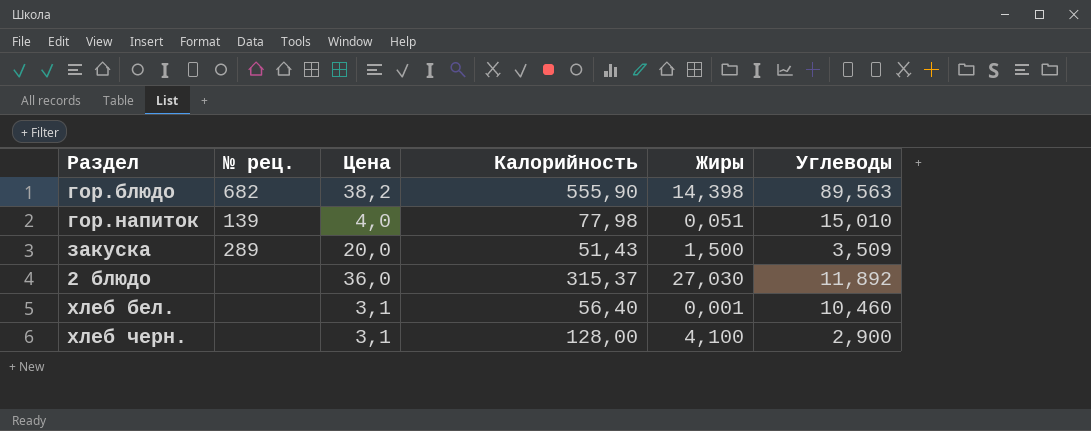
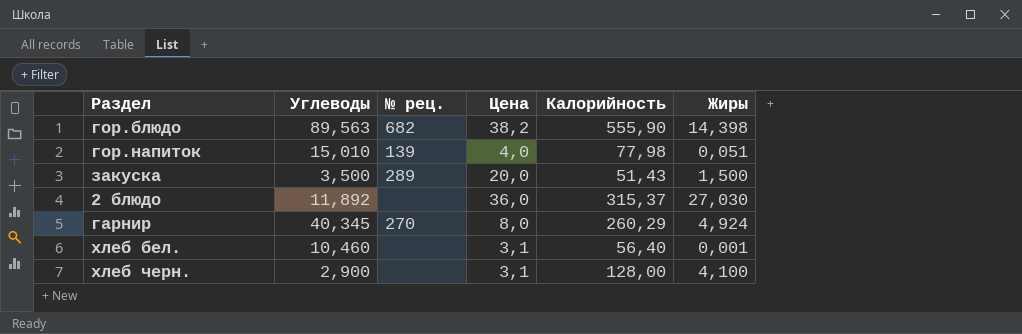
column Углеводы | position: 6 -> 2
закуска | Углеводы: 3,509 -> 3,500
row гарнир: none -> 40,345 | 270 | 8,0 | 260,29 | 4,924

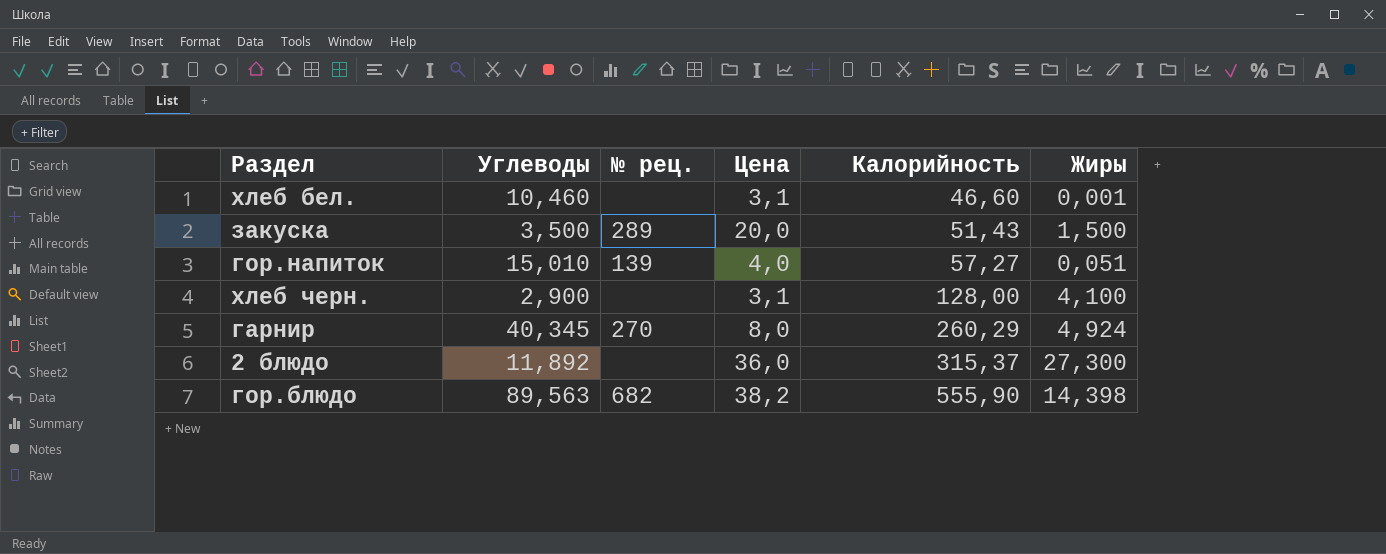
row order: none -> Калорийность ascending
хлеб бел. | Калорийность: 56,40 -> 46,60
гор.напиток | Калорийность: 77,98 -> 57,27
2 блюдо | Жиры: 27,030 -> 27,300

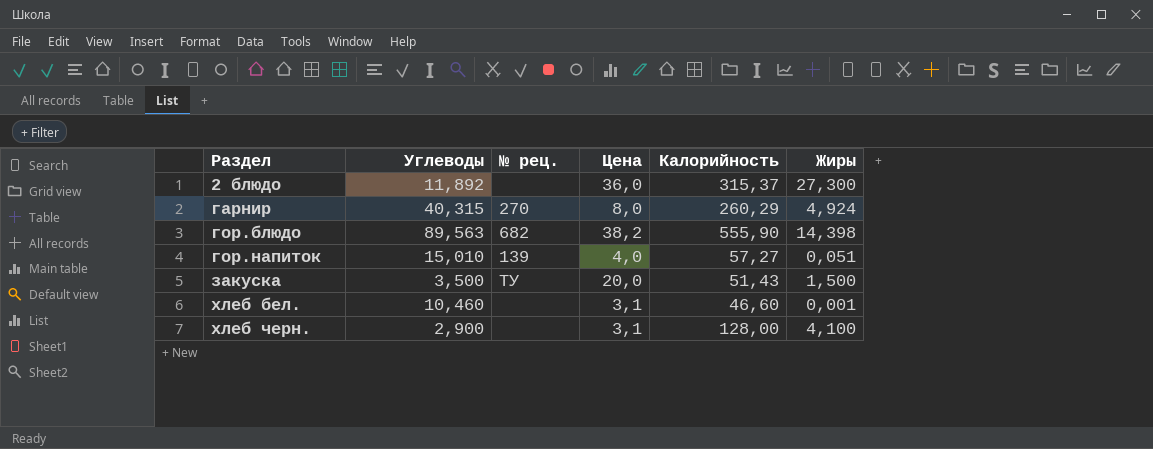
row order: Калорийность ascending -> Раздел ascending
гарнир | Углеводы: 40,345 -> 40,315
закуска | № рец.: 289 -> ТУ

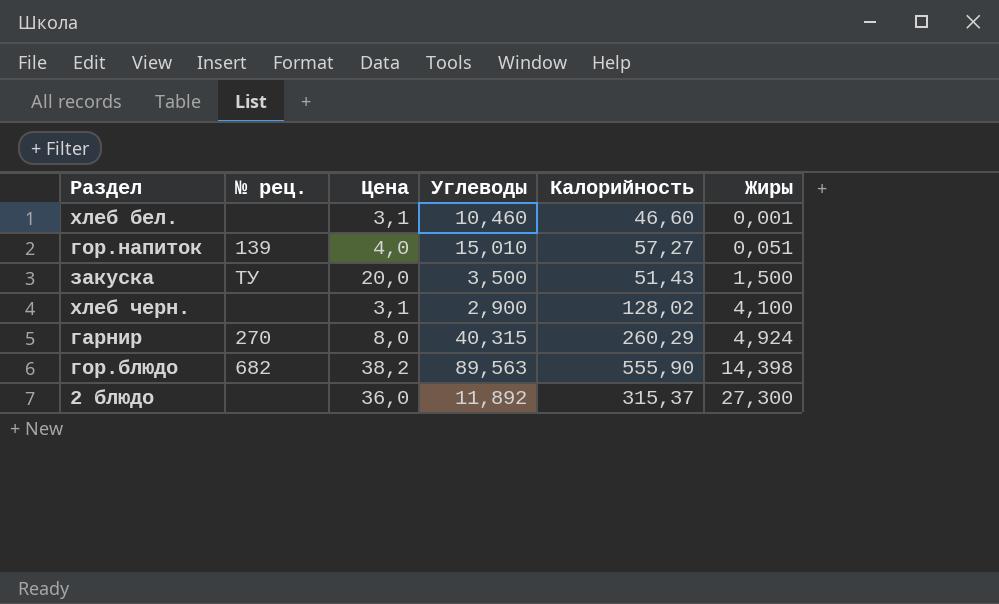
row order: Раздел ascending -> Жиры ascending
column Углеводы | position: 2 -> 4
хлеб черн. | Калорийность: 128,00 -> 128,02

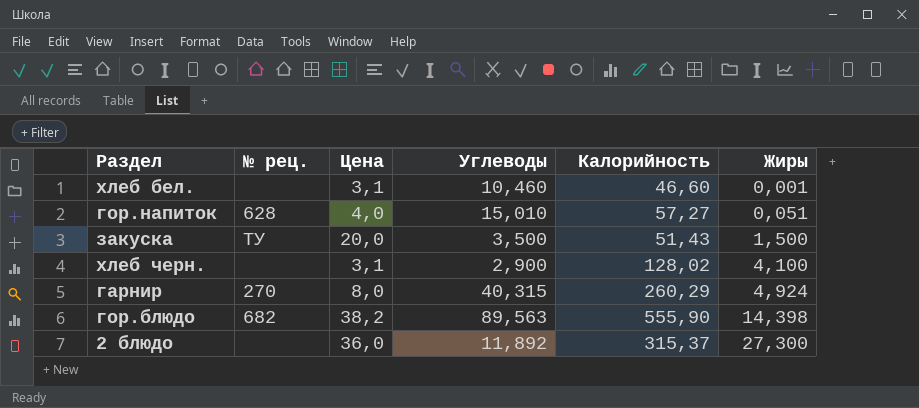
гор.напиток | № рец.: 139 -> 628

